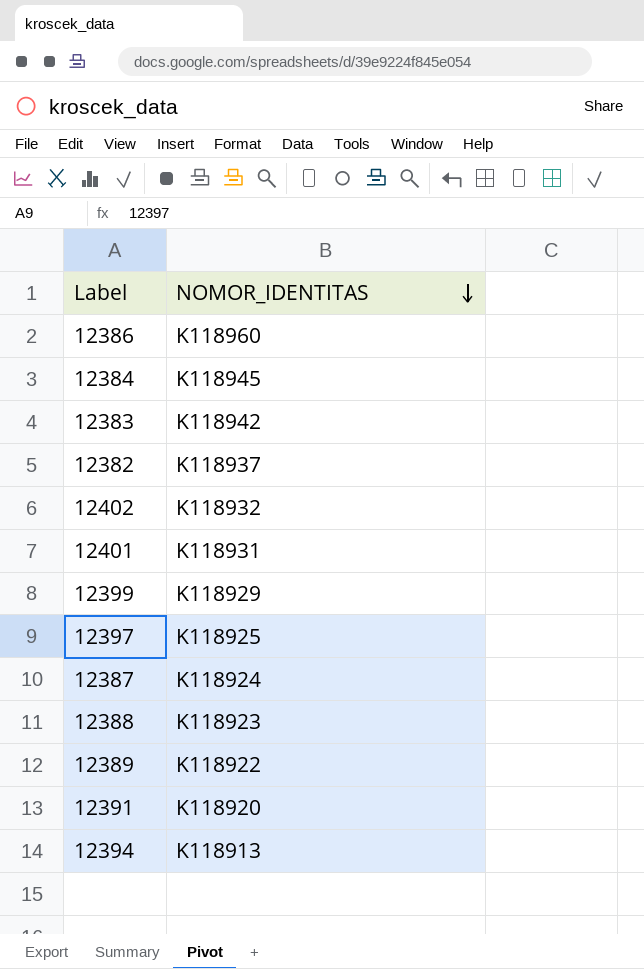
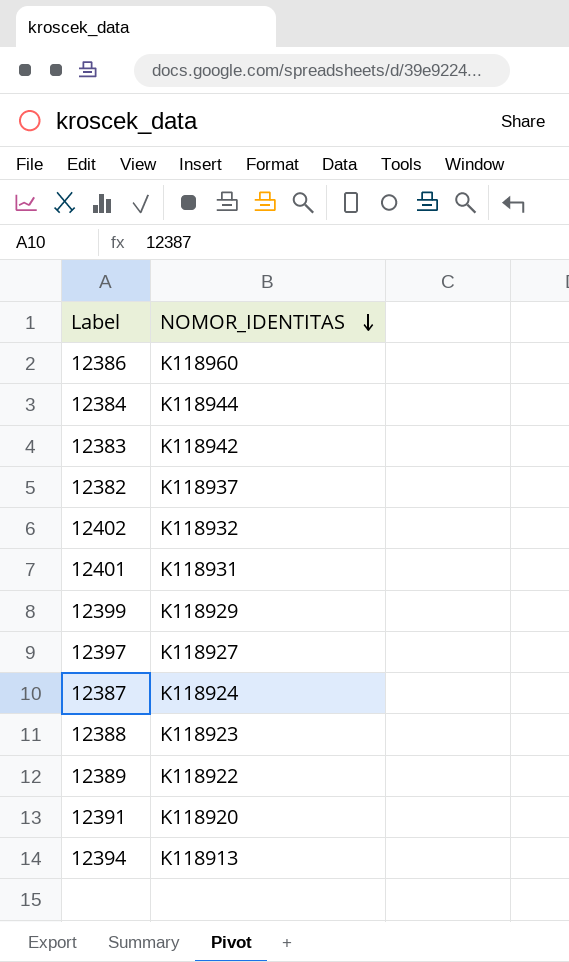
12384 | NOMOR_IDENTITAS: K118945 -> K118944
12397 | NOMOR_IDENTITAS: K118925 -> K118927

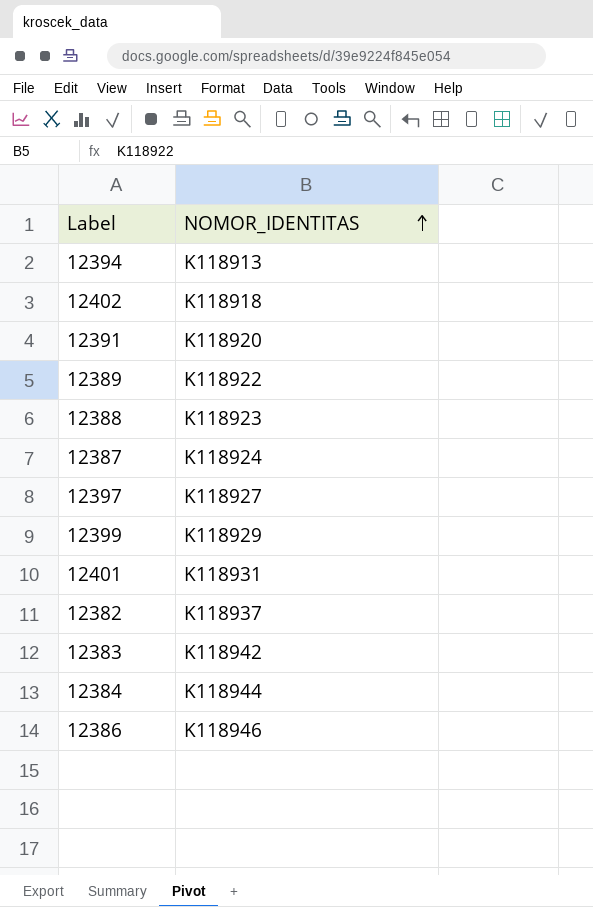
row order: NOMOR_IDENTITAS descending -> NOMOR_IDENTITAS ascending
12402 | NOMOR_IDENTITAS: K118932 -> K118918
12386 | NOMOR_IDENTITAS: K118960 -> K118946

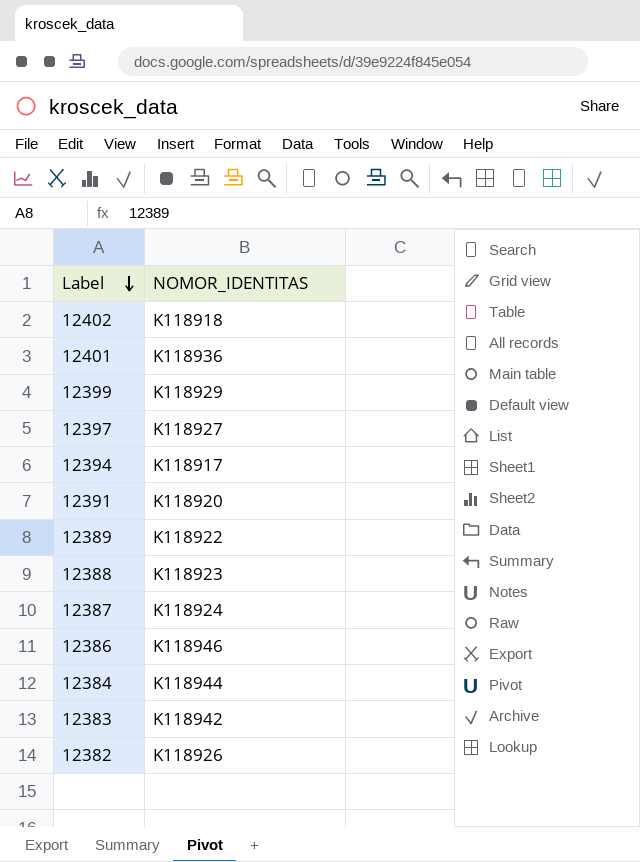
row order: NOMOR_IDENTITAS ascending -> Label descending
12401 | NOMOR_IDENTITAS: K118931 -> K118936
12394 | NOMOR_IDENTITAS: K118913 -> K118917
12382 | NOMOR_IDENTITAS: K118937 -> K118926

